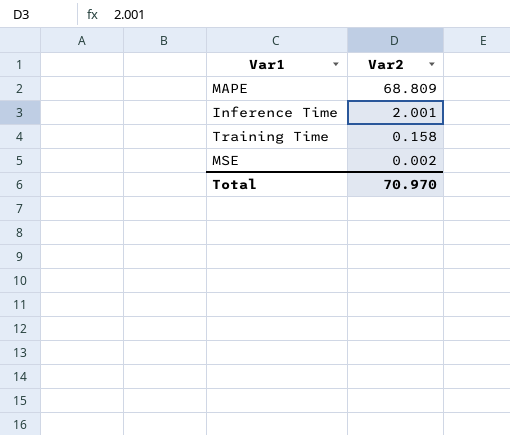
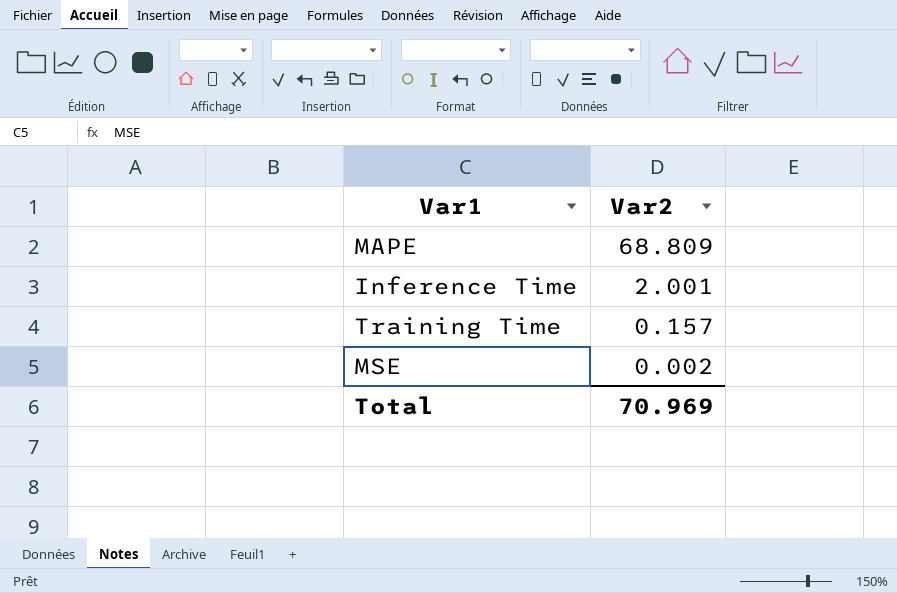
Training Time | Var2: 0.158 -> 0.157
Total | Var2: 70.970 -> 70.969

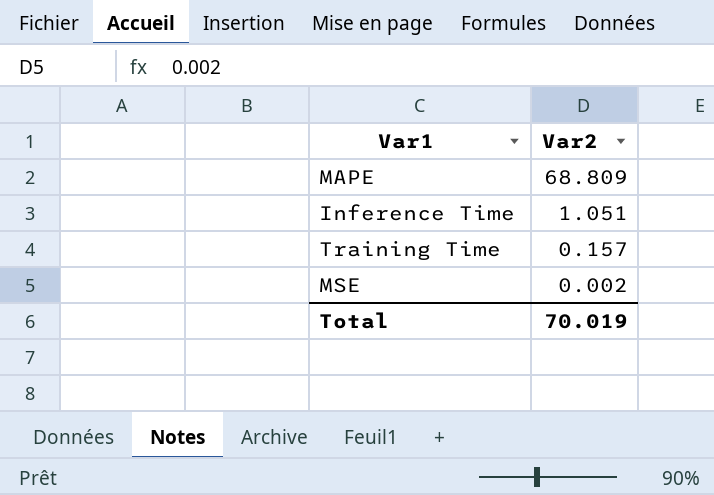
Inference Time | Var2: 2.001 -> 1.051
Total | Var2: 70.969 -> 70.019

